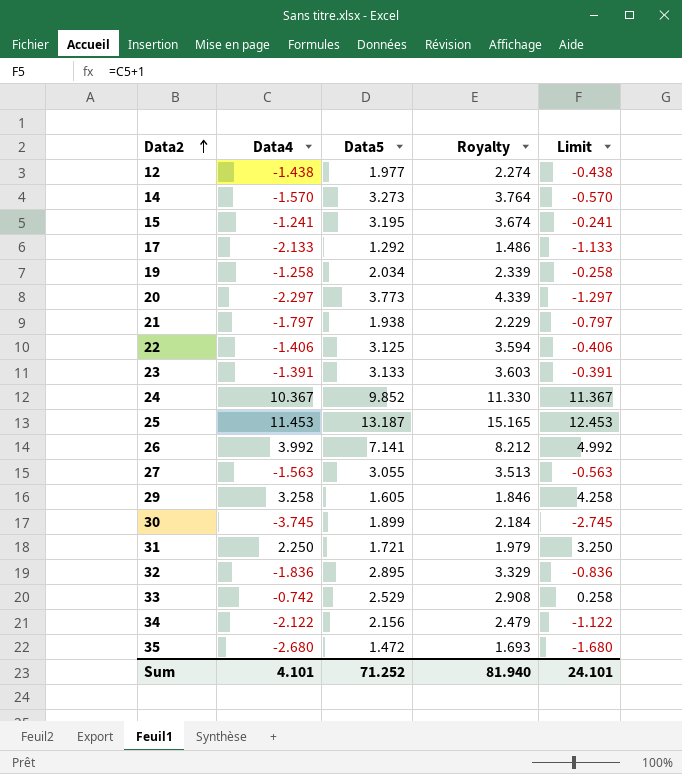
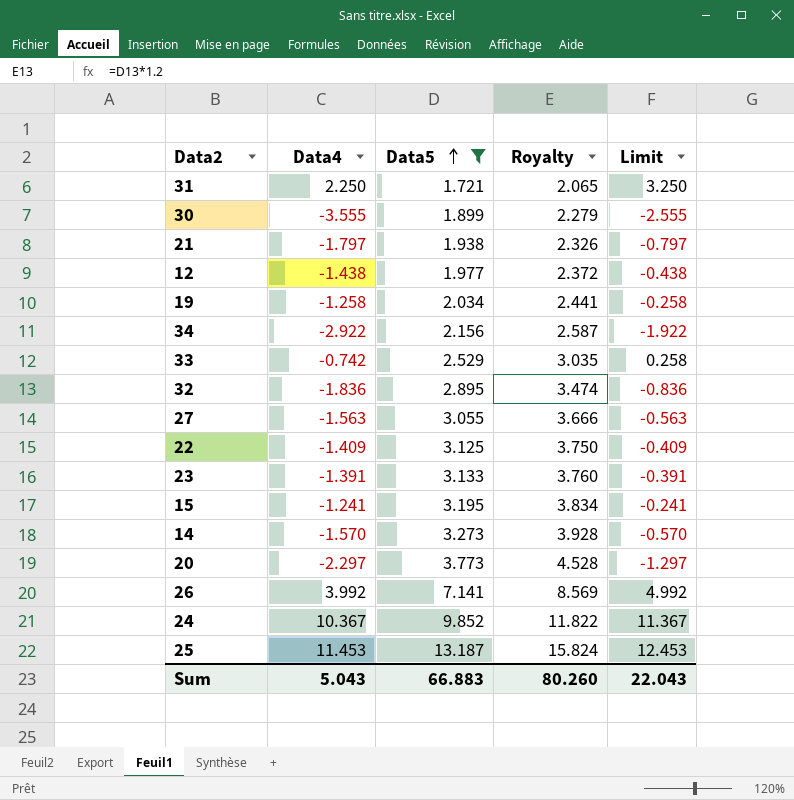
filter: none -> Data5 >= 1.721
row order: Data2 ascending -> Data5 ascending
column Royalty | formula: [Data5] * 1.15 -> [Data5] * 1.2
30 | Data4: -3.745 -> -3.555
30 | Limit: -2.745 -> -2.555
34 | Data4: -2.122 -> -2.922
34 | Limit: -1.122 -> -1.922
22 | Data4: -1.406 -> -1.409
22 | Limit: -0.406 -> -0.409
Sum | Data4: 4.101 -> 5.043
Sum | Data5: 71.252 -> 66.883
Sum | Royalty: 81.940 -> 80.260
Sum | Limit: 24.101 -> 22.043

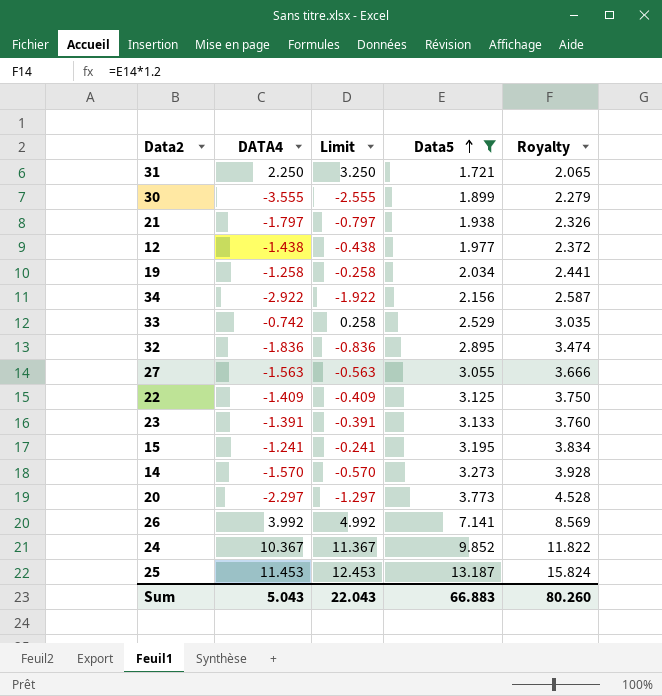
column name: Data4 -> DATA4
column Limit | position: 5 -> 3

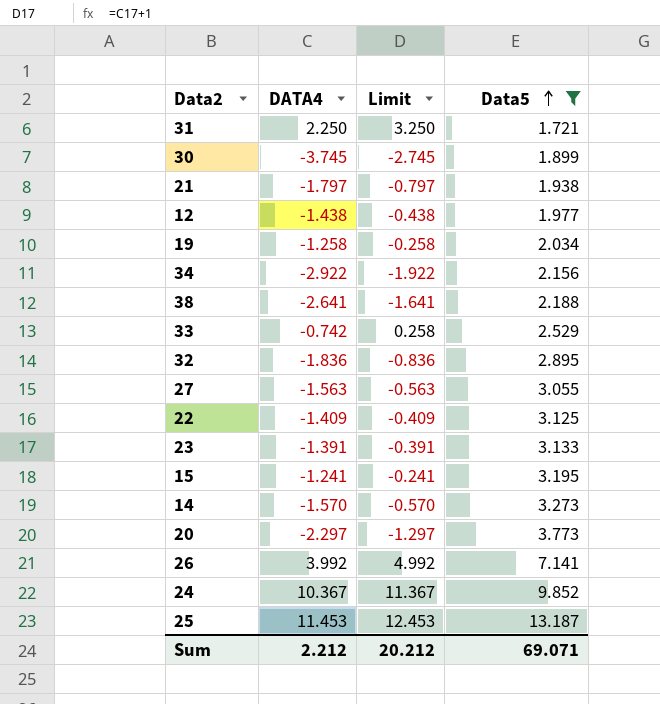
column Royalty | formula: [Data5] * 1.2 -> none
30 | DATA4: -3.555 -> -3.745
30 | Limit: -2.555 -> -2.745
row 38: none -> -2.641 | -1.641 | 2.188
Sum | DATA4: 5.043 -> 2.212
Sum | Limit: 22.043 -> 20.212
Sum | Data5: 66.883 -> 69.071

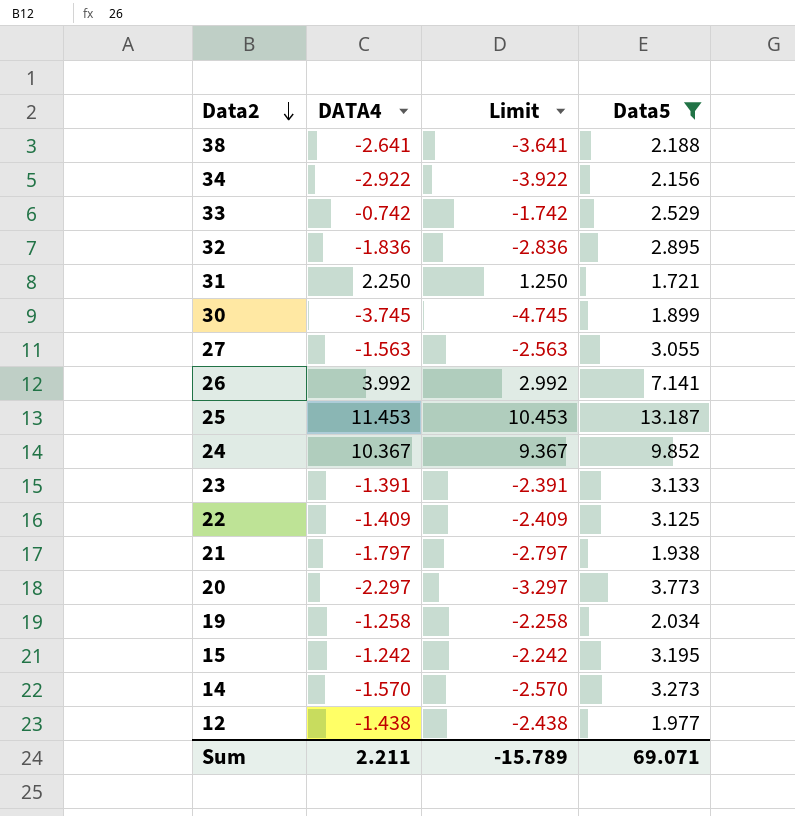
row order: Data5 ascending -> Data2 descending
column Limit | formula: [DATA4] + 1 -> [DATA4] - 1
15 | DATA4: -1.241 -> -1.242
Sum | DATA4: 2.212 -> 2.211
Sum | Limit: 20.212 -> -15.789

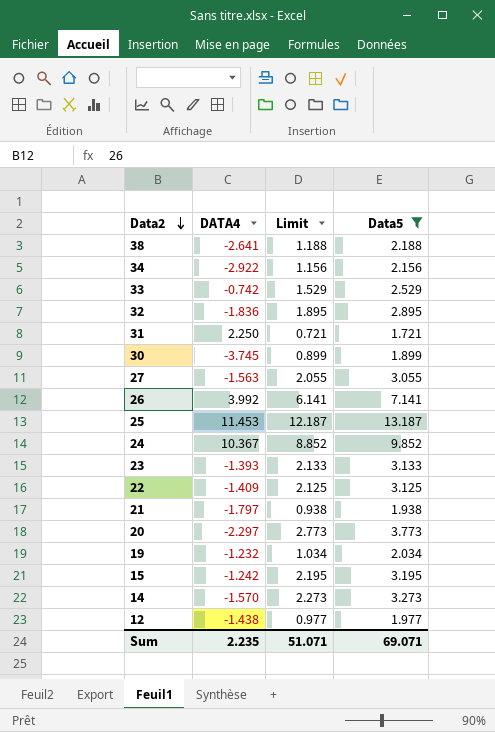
column Limit | formula: [DATA4] - 1 -> [Data5] - 1
23 | DATA4: -1.391 -> -1.393
19 | DATA4: -1.258 -> -1.232
Sum | DATA4: 2.211 -> 2.235
Sum | Limit: -15.789 -> 51.071

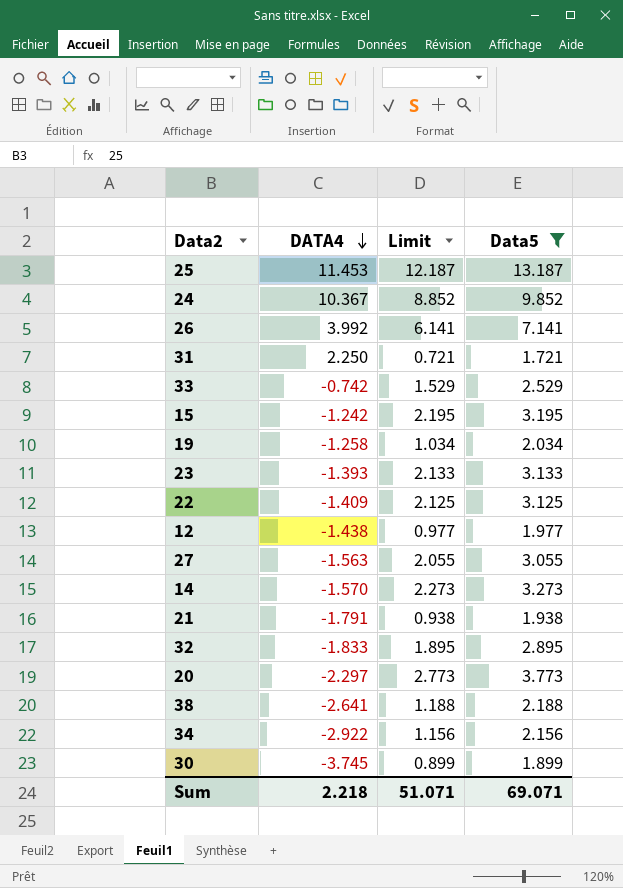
row order: Data2 descending -> DATA4 descending
19 | DATA4: -1.232 -> -1.258
21 | DATA4: -1.797 -> -1.791
32 | DATA4: -1.836 -> -1.833
Sum | DATA4: 2.235 -> 2.218

